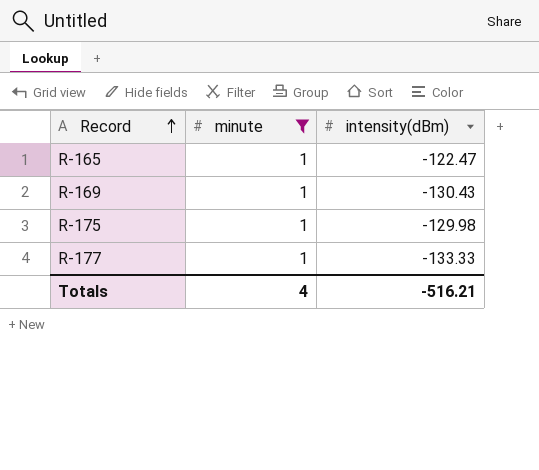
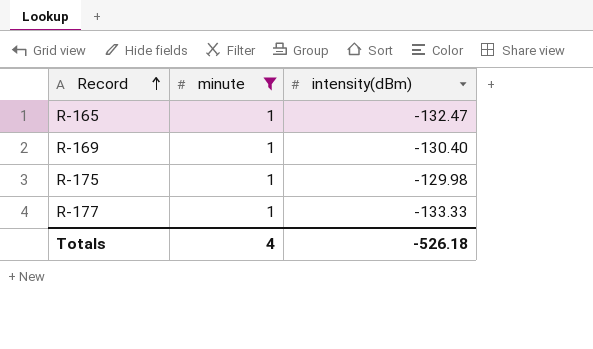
R-165 | intensity(dBm): -122.47 -> -132.47
R-169 | intensity(dBm): -130.43 -> -130.40
Totals | intensity(dBm): -516.21 -> -526.18

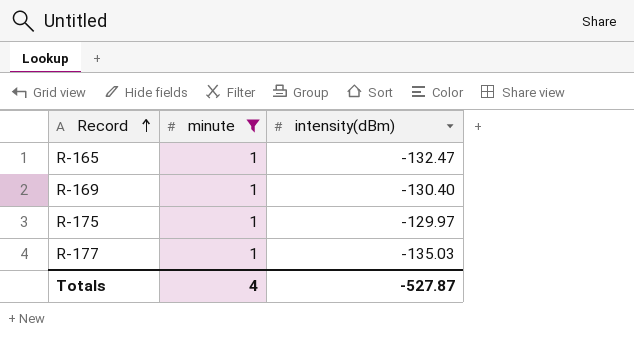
R-175 | intensity(dBm): -129.98 -> -129.97
R-177 | intensity(dBm): -133.33 -> -135.03
Totals | intensity(dBm): -526.18 -> -527.87

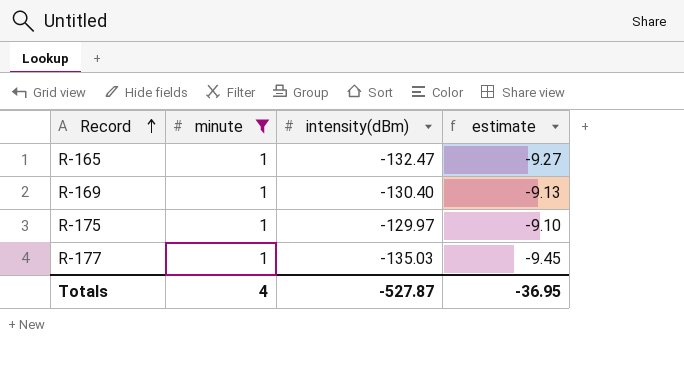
column estimate | formula: none -> [intensity(dBm)] * 0.07

